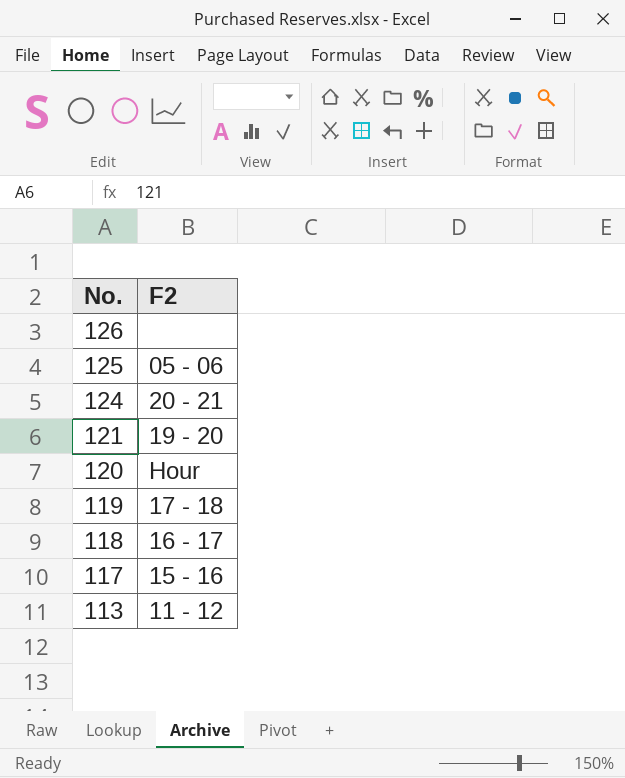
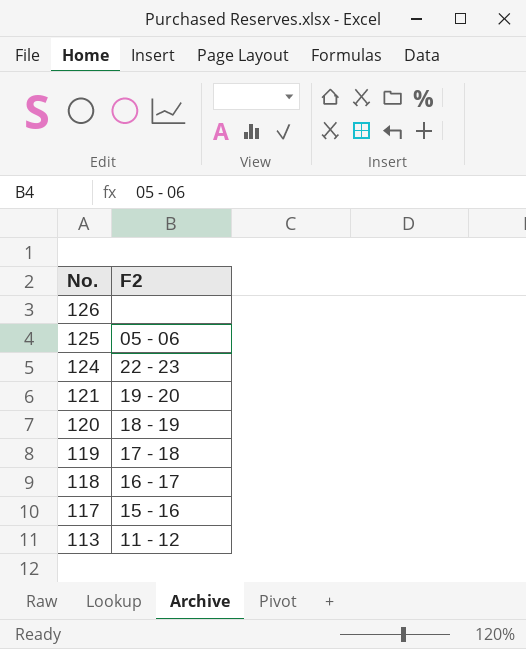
124 | F2: 20 - 21 -> 22 - 23
120 | F2: Hour -> 18 - 19

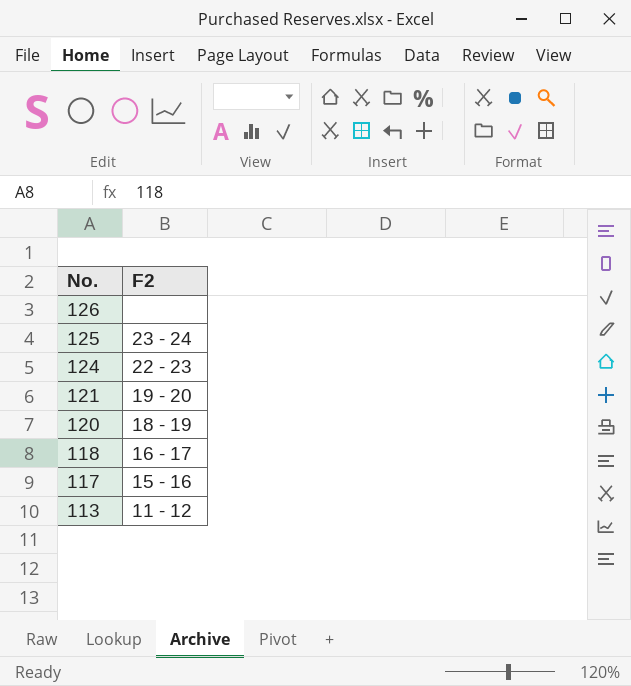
row 119: 17 - 18 -> none
125 | F2: 05 - 06 -> 23 - 24

